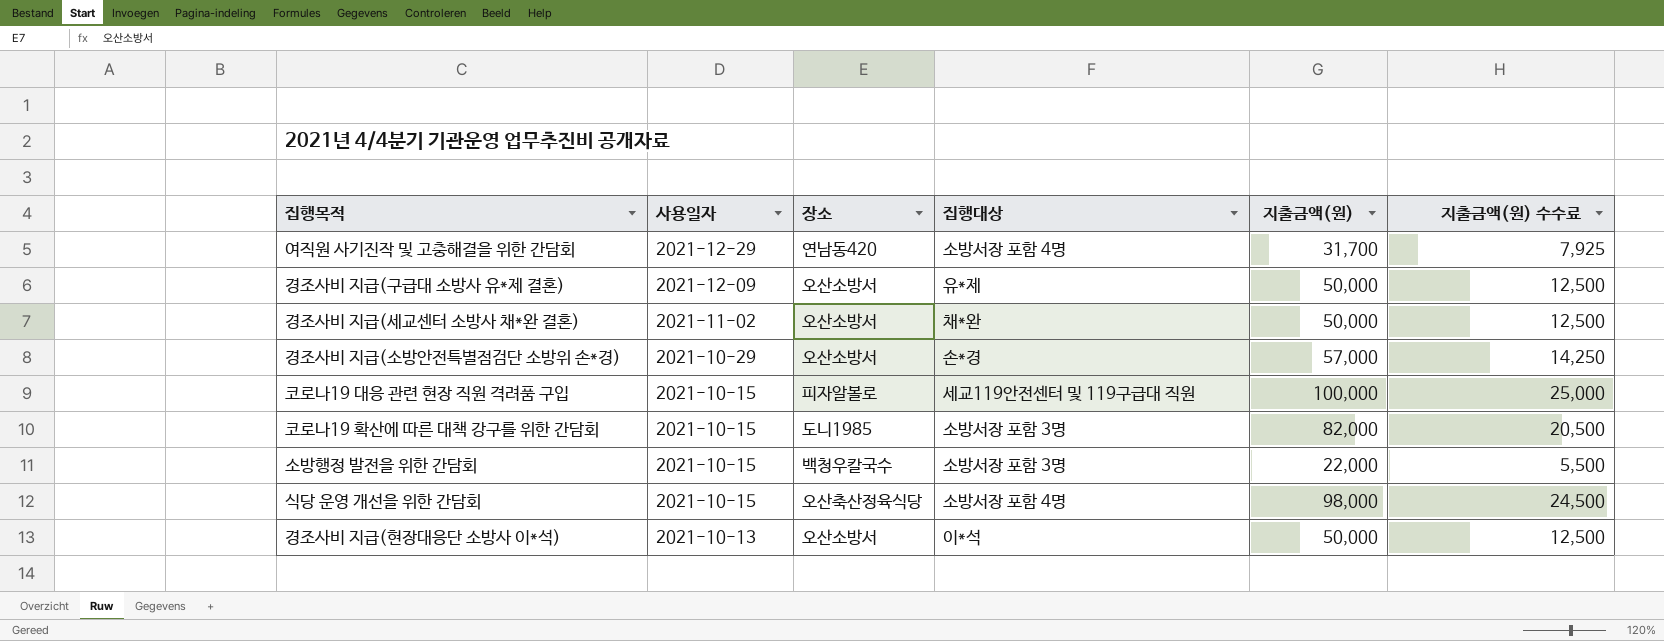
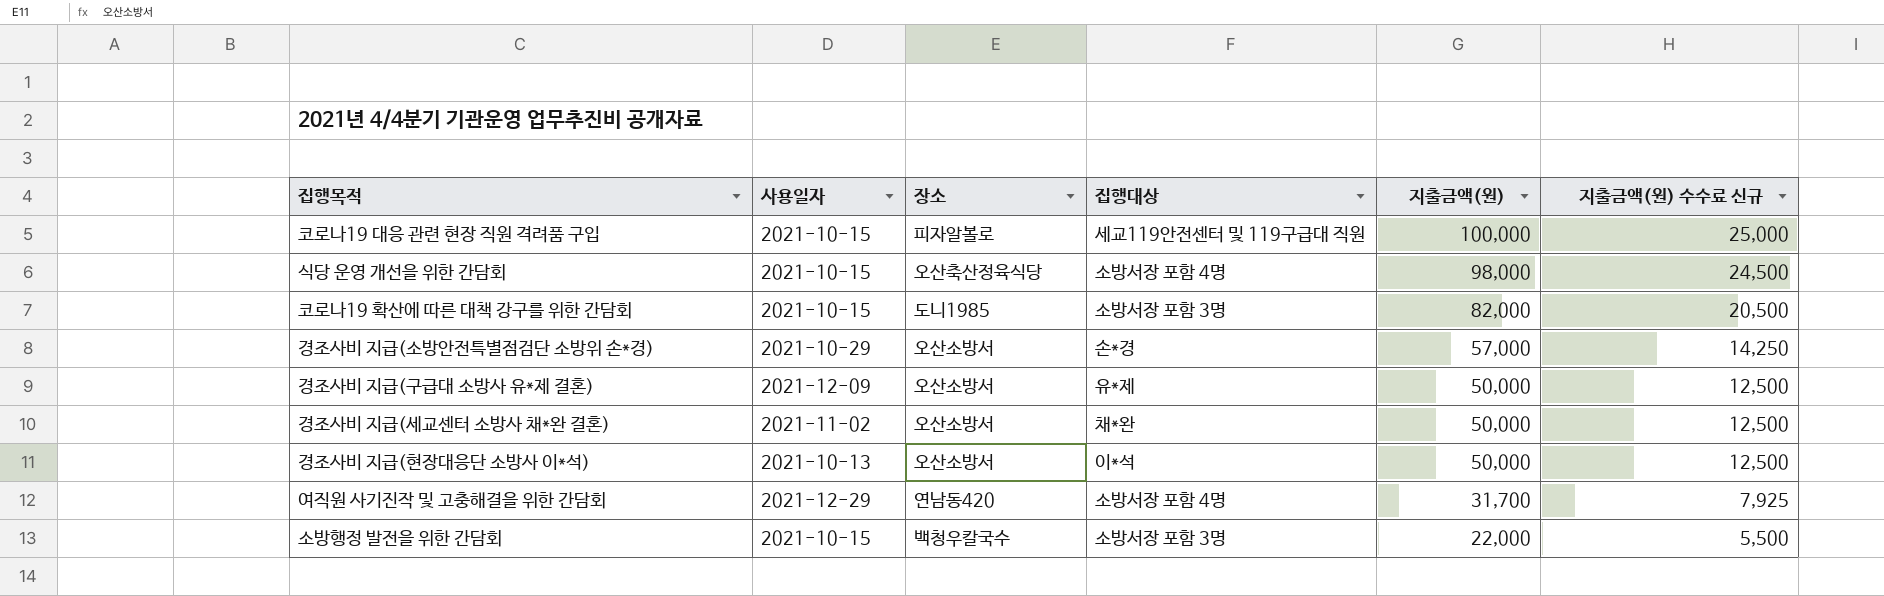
row order: 사용일자 descending -> 지출금액(원) descending
column name: 지출금액(원) 수수료 -> 지출금액(원) 수수료 신규

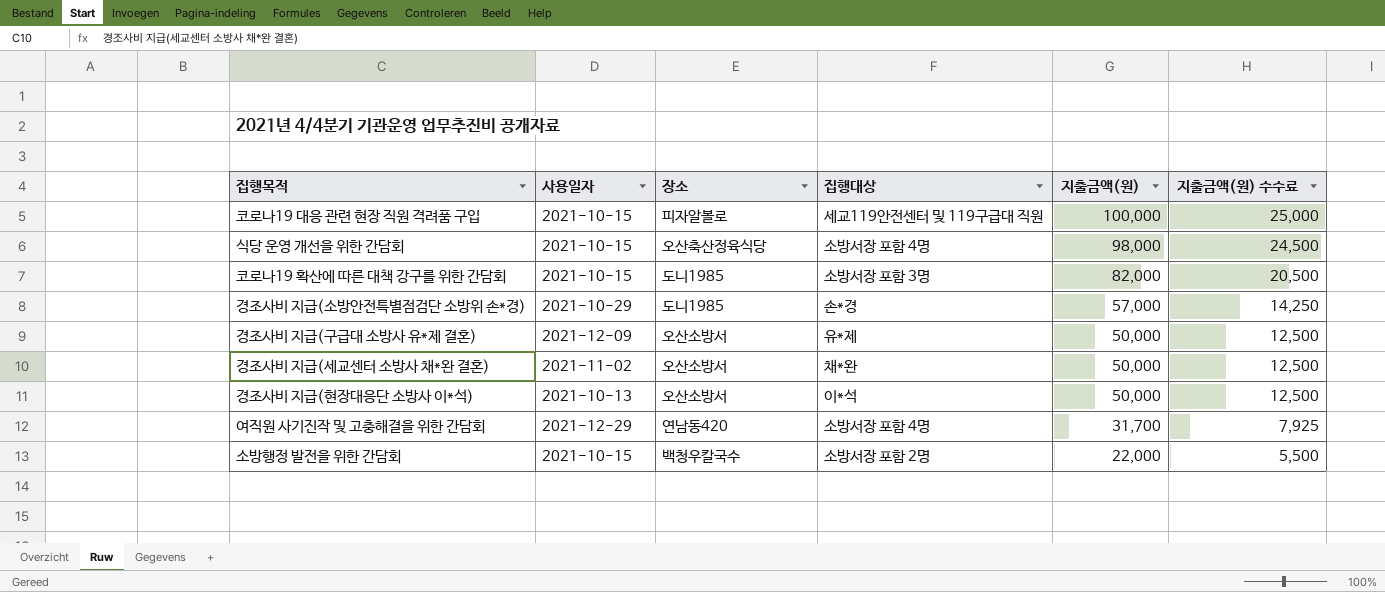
column name: 지출금액(원) 수수료 신규 -> 지출금액(원) 수수료
경조사비 지급(소방안전특별점검단 소방위 손*경) | 장소: 오산소방서 -> 도니1985
소방행정 발전을 위한 간담회 | 집행대상: 소방서장 포함 3명 -> 소방서장 포함 2명

